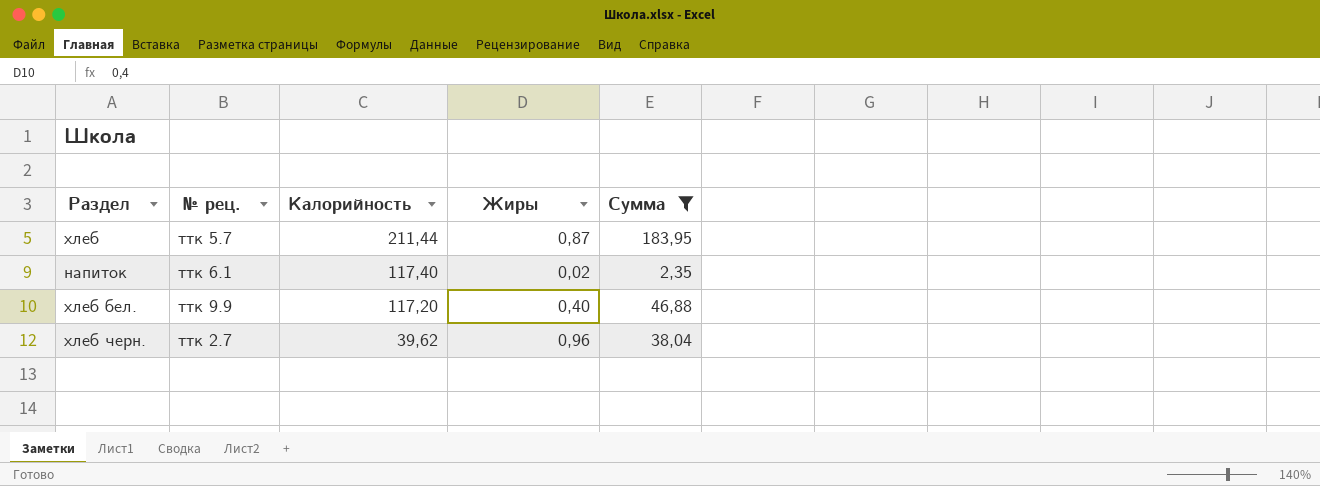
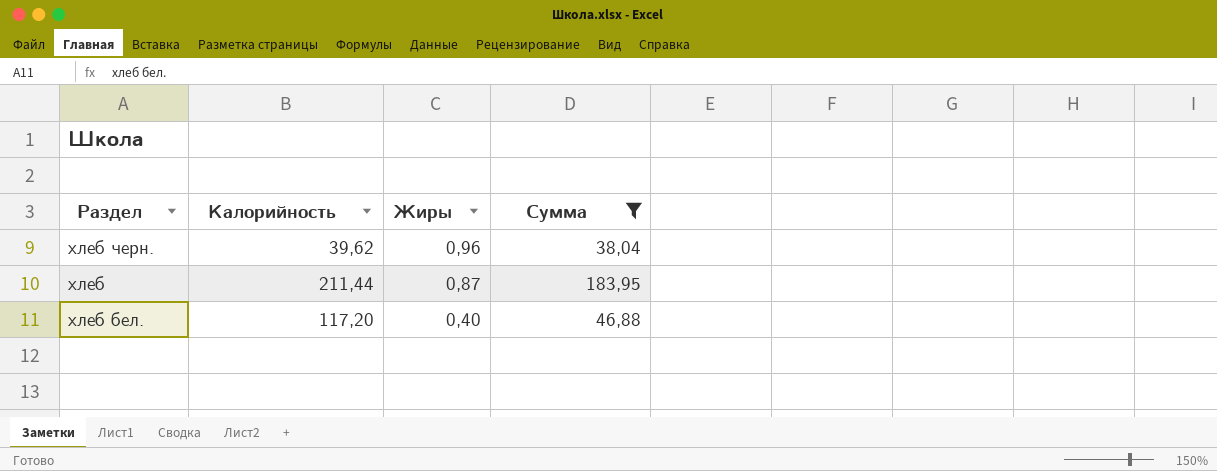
row order: Калорийность descending -> Жиры descending
column № рец. | position: 2 -> none
row напиток: ттк 6.1 | 117,40 | 0,02 | 2,35 -> none

